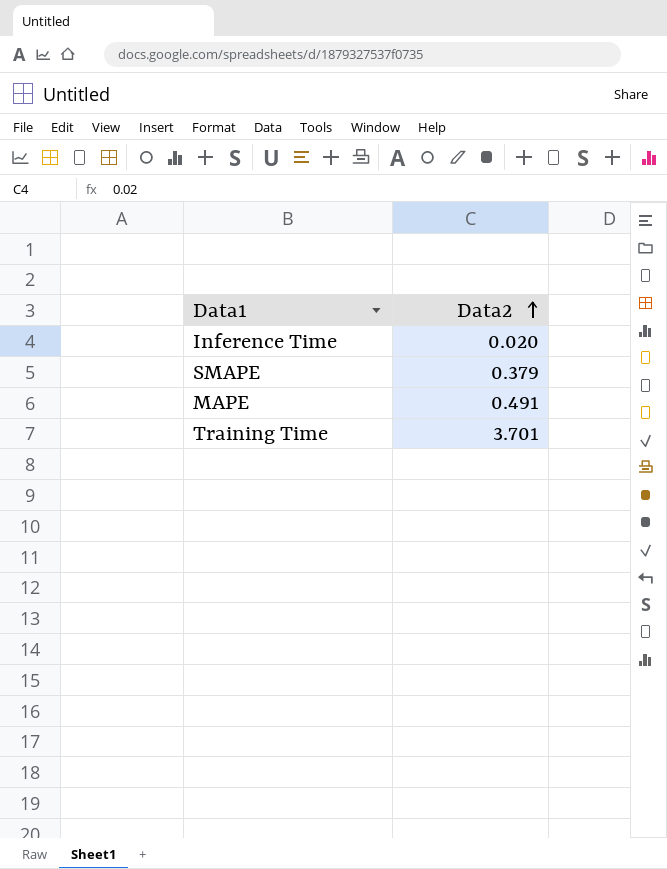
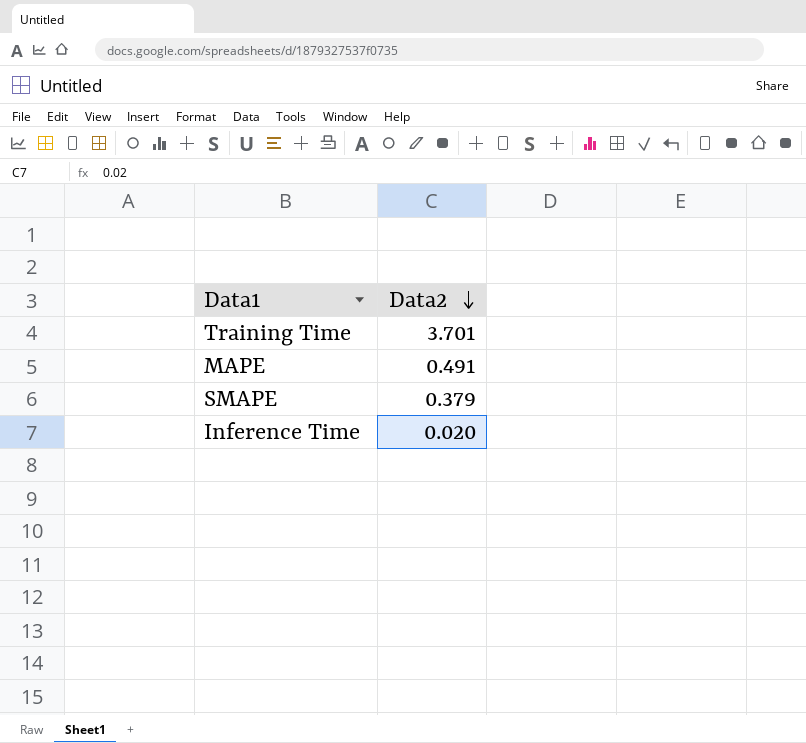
row order: Data2 ascending -> Data2 descending

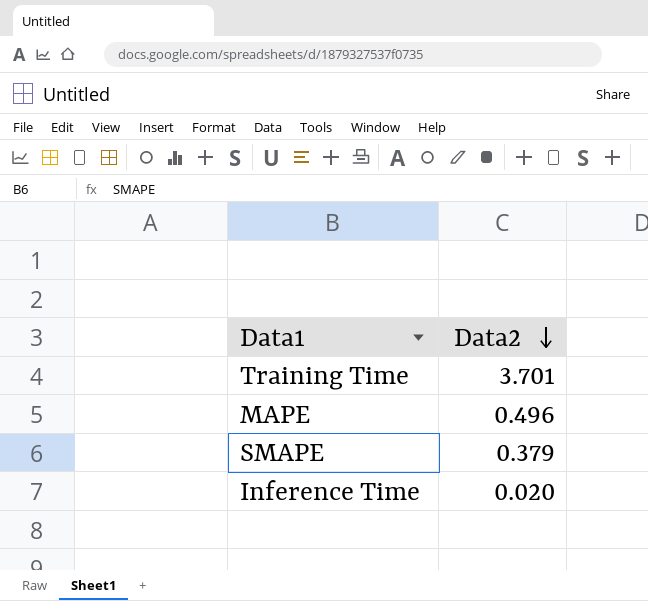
MAPE | Data2: 0.491 -> 0.496

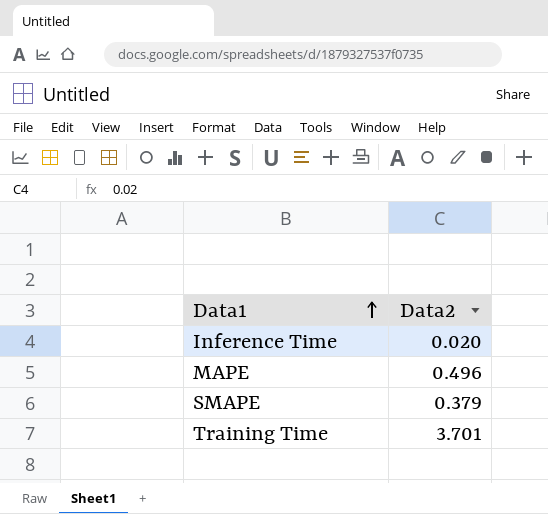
row order: Data2 descending -> Data1 ascending

